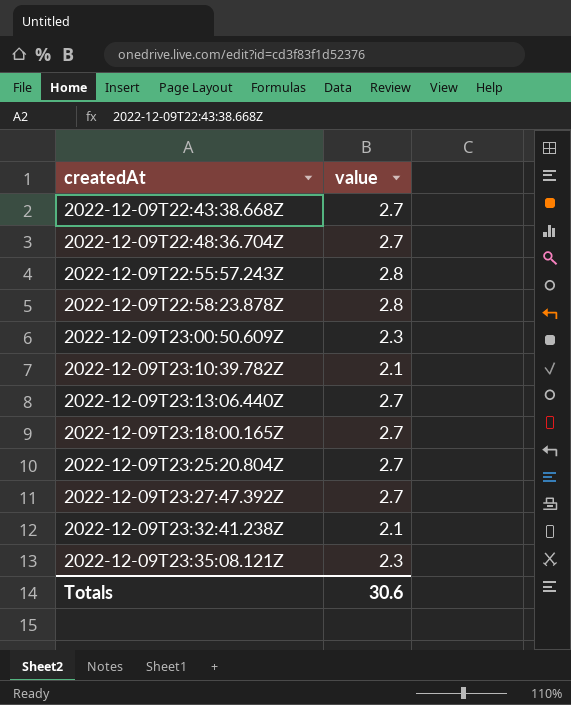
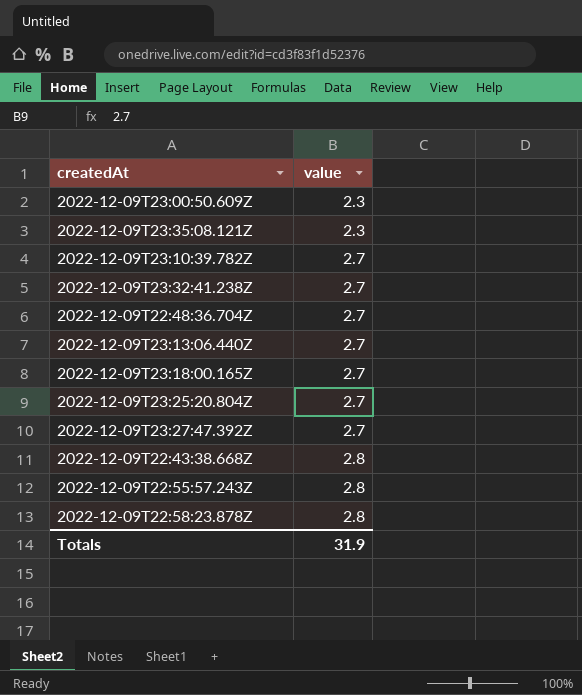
row order: createdAt ascending -> value ascending
2022-12-09T23:10:39.782Z | value: 2.1 -> 2.7
2022-12-09T23:32:41.238Z | value: 2.1 -> 2.7
2022-12-09T22:43:38.668Z | value: 2.7 -> 2.8
Totals | value: 30.6 -> 31.9

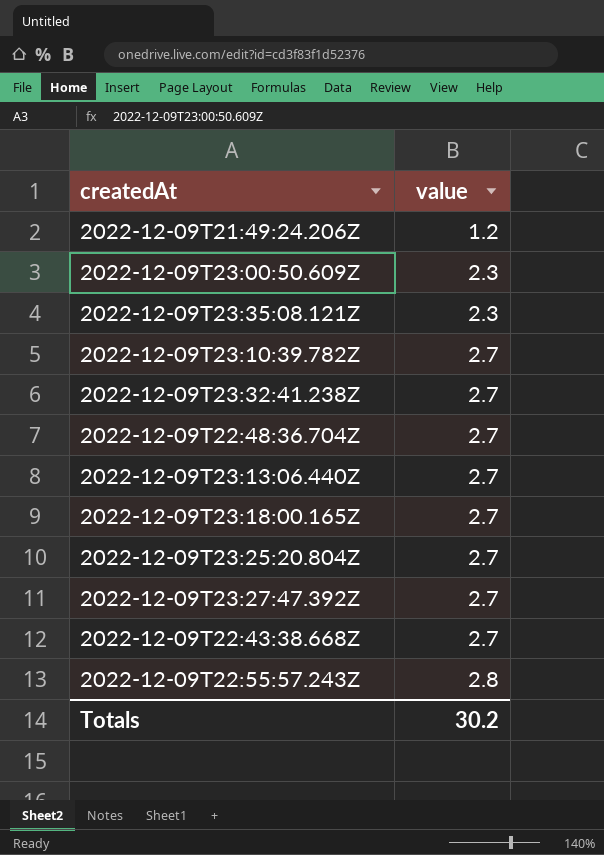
row 2022-12-09T22:58:23.878Z: 2.8 -> none
row 2022-12-09T21:49:24.206Z: none -> 1.2
2022-12-09T22:43:38.668Z | value: 2.8 -> 2.7
Totals | value: 31.9 -> 30.2

